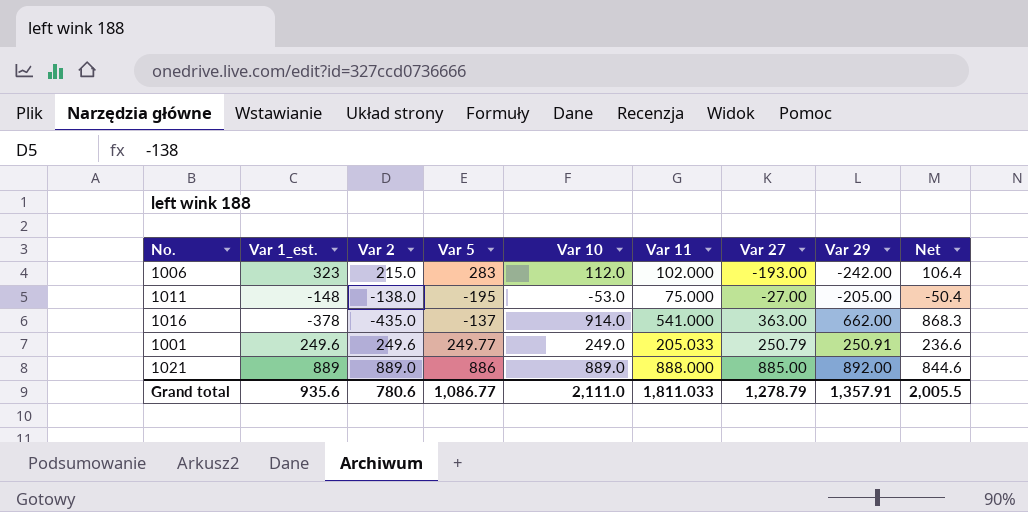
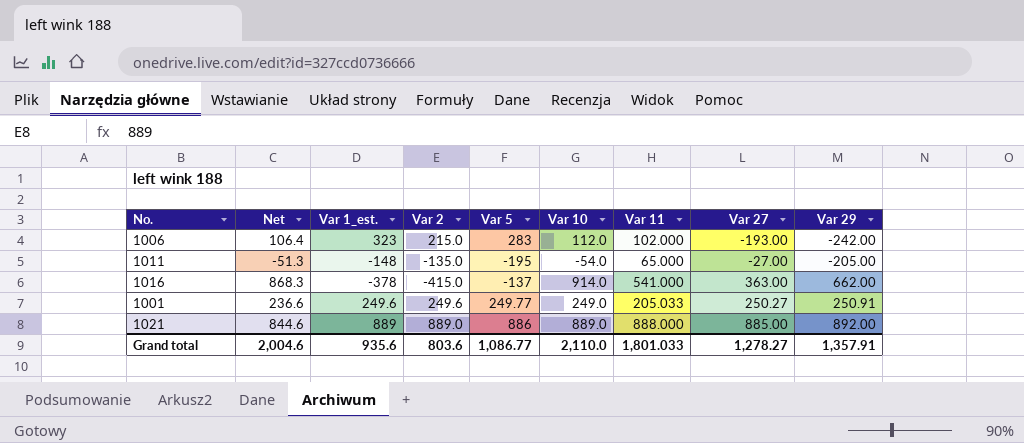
column Net | position: 9 -> 2
1011 | Net: -50.4 -> -51.3
1011 | Var 2: -138.0 -> -135.0
1011 | Var 10: -53.0 -> -54.0
1011 | Var 11: 75.000 -> 65.000
1016 | Var 2: -435.0 -> -415.0
1001 | Var 27: 250.79 -> 250.27
Grand total | Net: 2,005.5 -> 2,004.6
Grand total | Var 2: 780.6 -> 803.6
Grand total | Var 10: 2,111.0 -> 2,110.0
Grand total | Var 11: 1,811.033 -> 1,801.033
Grand total | Var 27: 1,278.79 -> 1,278.27

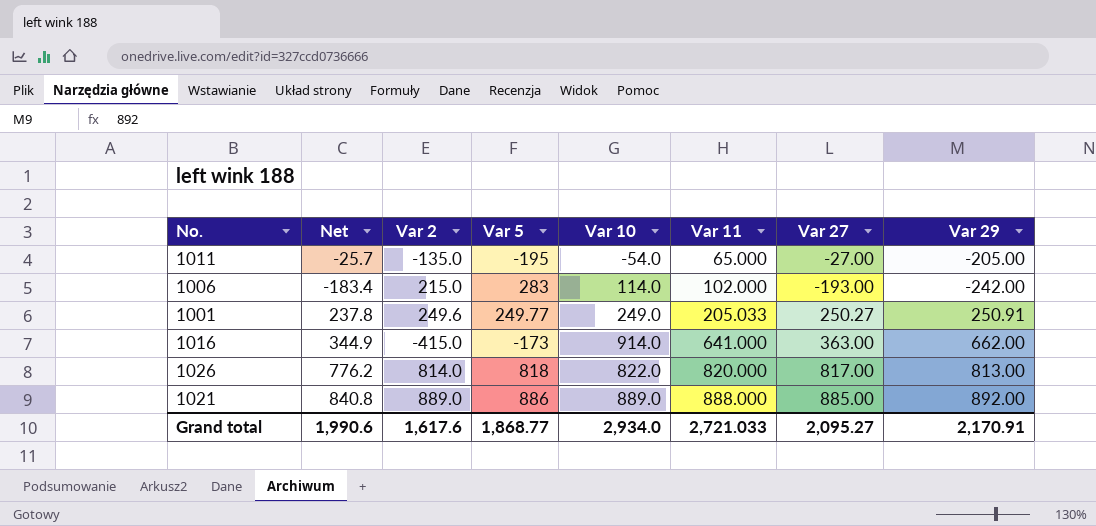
row order: none -> Var 11 ascending
column Var 1_est. | position: 3 -> none
column Net | formula: [Var 10] * 0.95 -> [Var 27] * 0.95
1006 | Var 10: 112.0 -> 114.0
1016 | Var 5: -137 -> -173
1016 | Var 11: 541.000 -> 641.000
row 1026: none -> 776.2 | 814.0 | 818 | 822.0 | 820.000 | 817.00 | 813.00
Grand total | Net: 2,004.6 -> 1,990.6
Grand total | Var 2: 803.6 -> 1,617.6
Grand total | Var 5: 1,086.77 -> 1,868.77
Grand total | Var 10: 2,110.0 -> 2,934.0
Grand total | Var 11: 1,801.033 -> 2,721.033
Grand total | Var 27: 1,278.27 -> 2,095.27
Grand total | Var 29: 1,357.91 -> 2,170.91

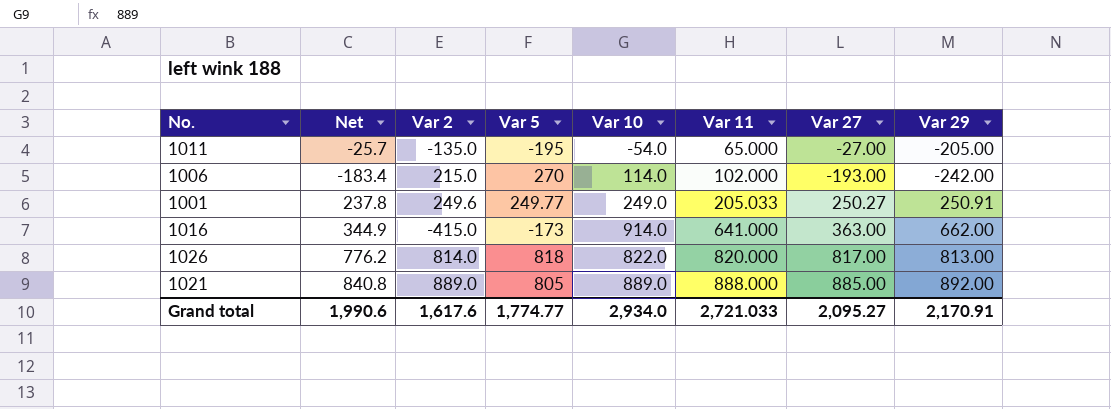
1006 | Var 5: 283 -> 270
1021 | Var 5: 886 -> 805
Grand total | Var 5: 1,868.77 -> 1,774.77

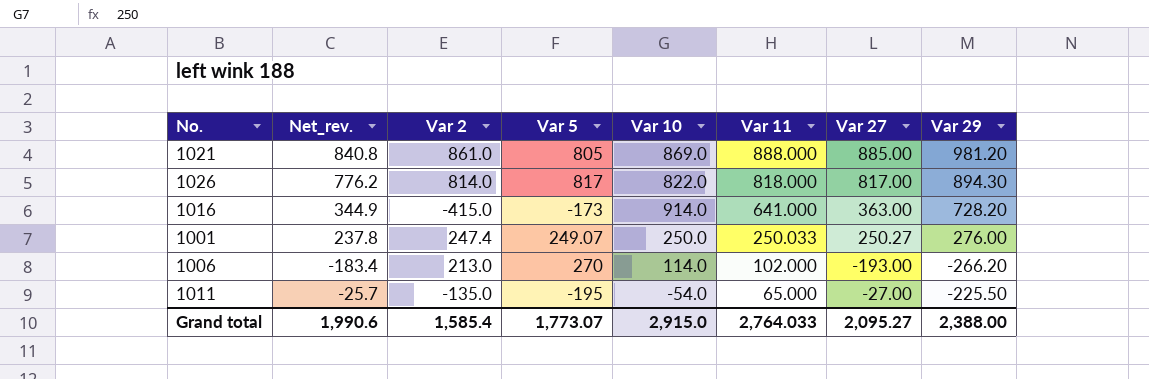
row order: Var 11 ascending -> Var 11 descending
column name: Net -> Net_rev.
1021 | Var 2: 889.0 -> 861.0
1021 | Var 10: 889.0 -> 869.0
1021 | Var 29: 892.00 -> 981.20
1026 | Var 5: 818 -> 817
1026 | Var 11: 820.000 -> 818.000
1026 | Var 29: 813.00 -> 894.30
1016 | Var 29: 662.00 -> 728.20
1001 | Var 2: 249.6 -> 247.4
1001 | Var 5: 249.77 -> 249.07
1001 | Var 10: 249.0 -> 250.0
1001 | Var 11: 205.033 -> 250.033
1001 | Var 29: 250.91 -> 276.00
1006 | Var 2: 215.0 -> 213.0
1006 | Var 29: -242.00 -> -266.20
1011 | Var 29: -205.00 -> -225.50
Grand total | Var 2: 1,617.6 -> 1,585.4
Grand total | Var 5: 1,774.77 -> 1,773.07
Grand total | Var 10: 2,934.0 -> 2,915.0
Grand total | Var 11: 2,721.033 -> 2,764.033
Grand total | Var 29: 2,170.91 -> 2,388.00

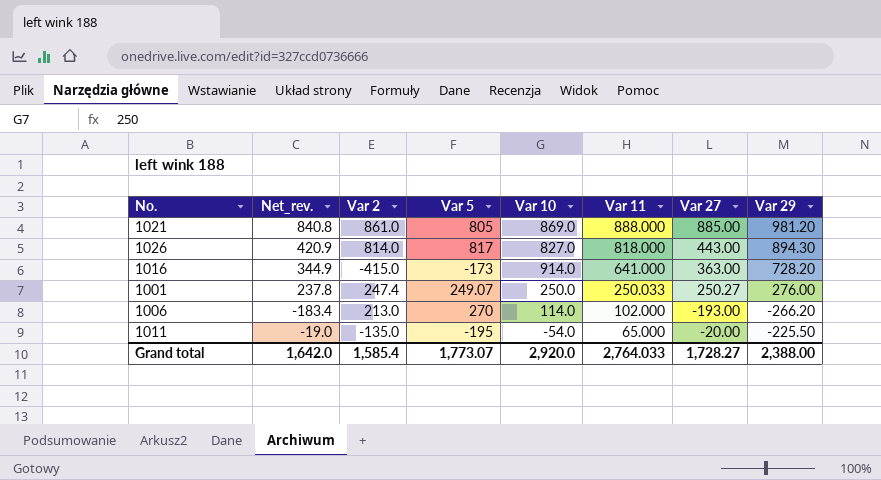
1026 | Net_rev.: 776.2 -> 420.9
1026 | Var 10: 822.0 -> 827.0
1026 | Var 27: 817.00 -> 443.00
1011 | Net_rev.: -25.7 -> -19.0
1011 | Var 27: -27.00 -> -20.00
Grand total | Net_rev.: 1,990.6 -> 1,642.0
Grand total | Var 10: 2,915.0 -> 2,920.0
Grand total | Var 27: 2,095.27 -> 1,728.27

